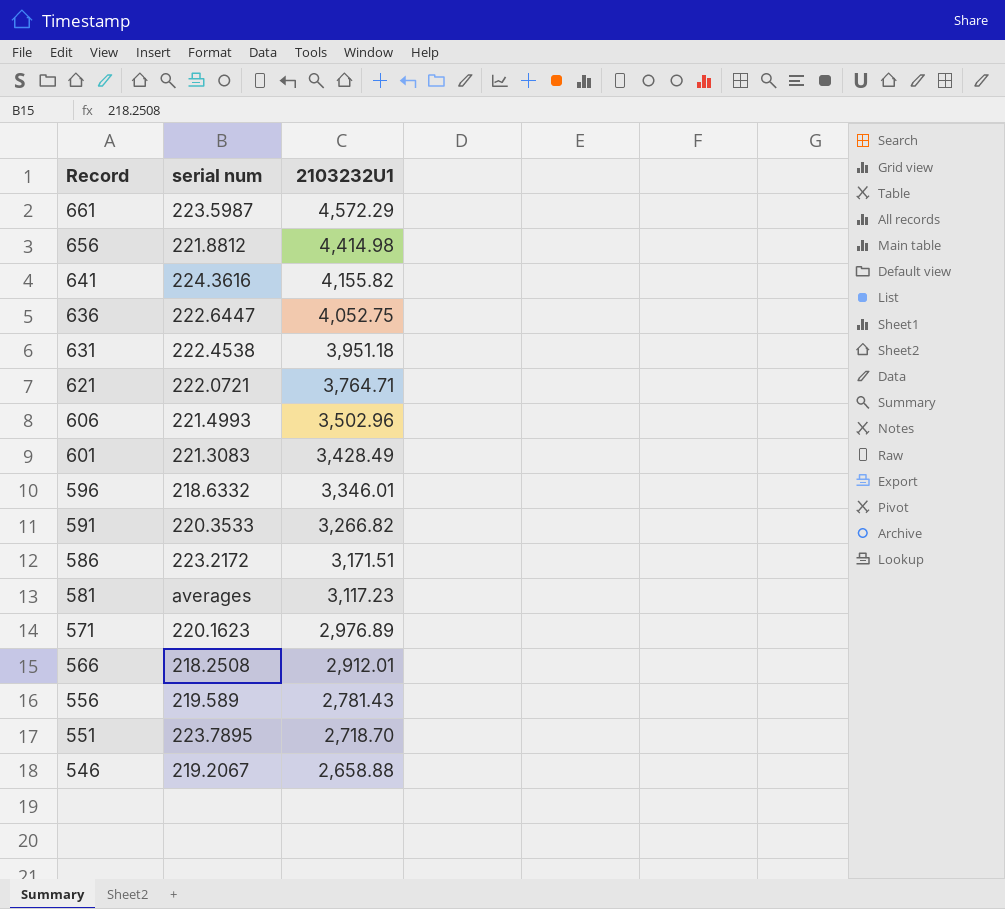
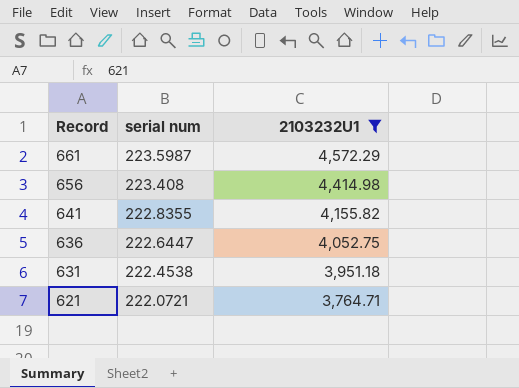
filter: none -> 2103232U1 >= 3,764.71
656 | serial num: 221.8812 -> 223.408
641 | serial num: 224.3616 -> 222.8355

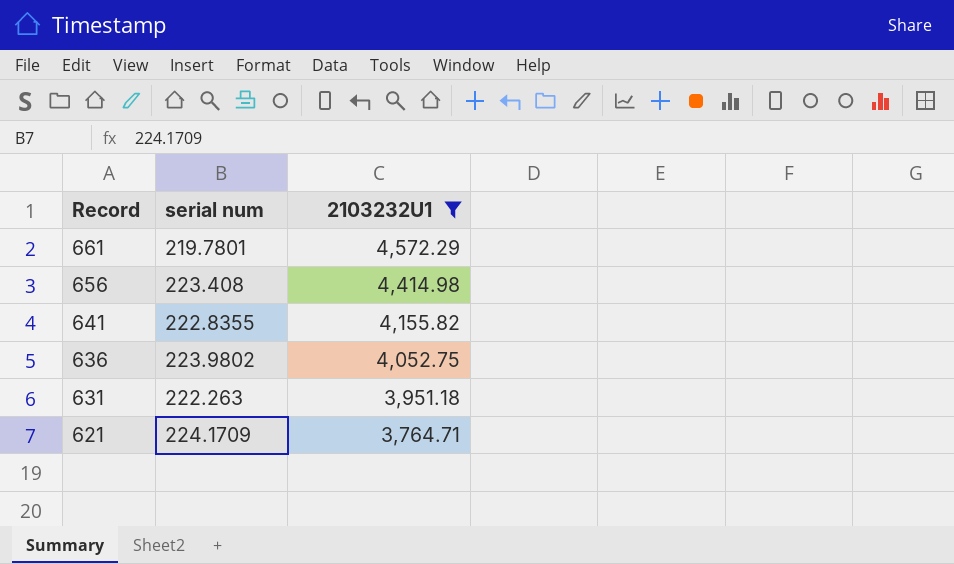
661 | serial num: 223.5987 -> 219.7801
636 | serial num: 222.6447 -> 223.9802
631 | serial num: 222.4538 -> 222.263
621 | serial num: 222.0721 -> 224.1709

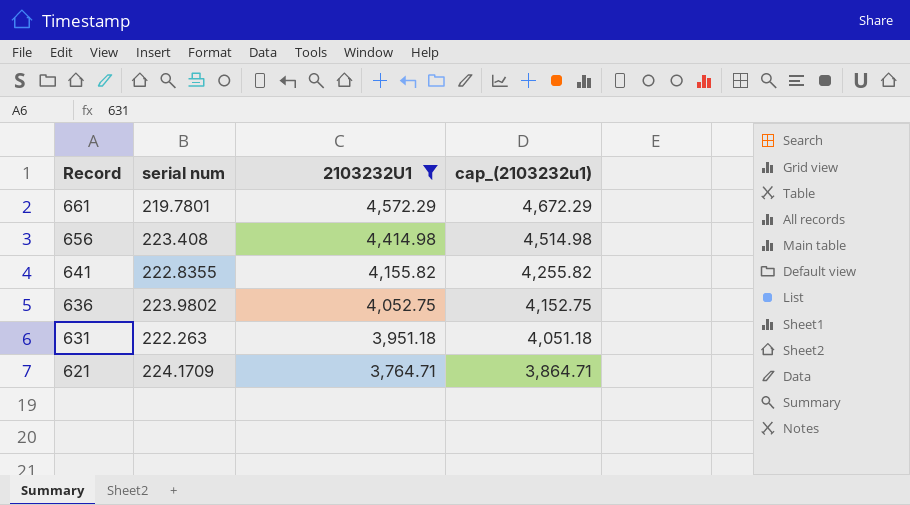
column cap_(2103232u1) | formula: none -> [2103232U1] + 100

